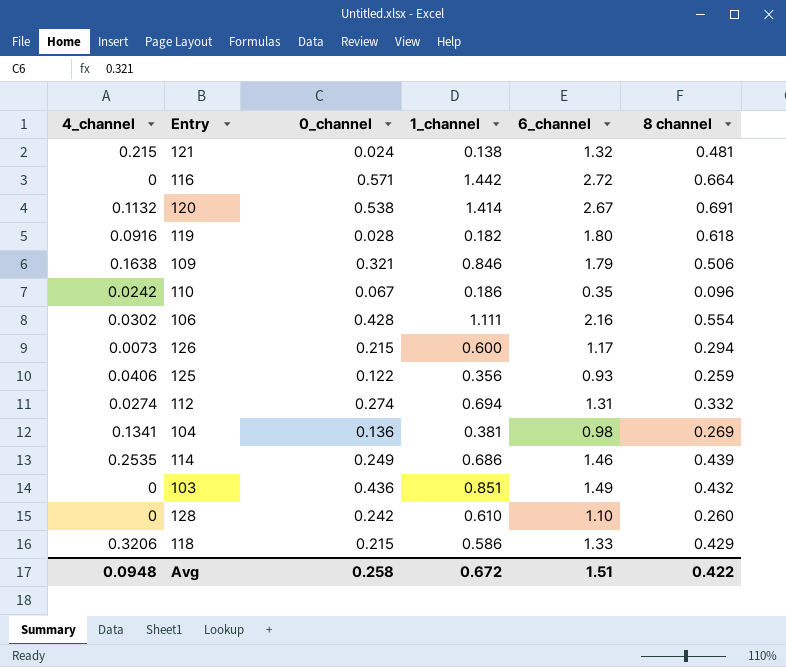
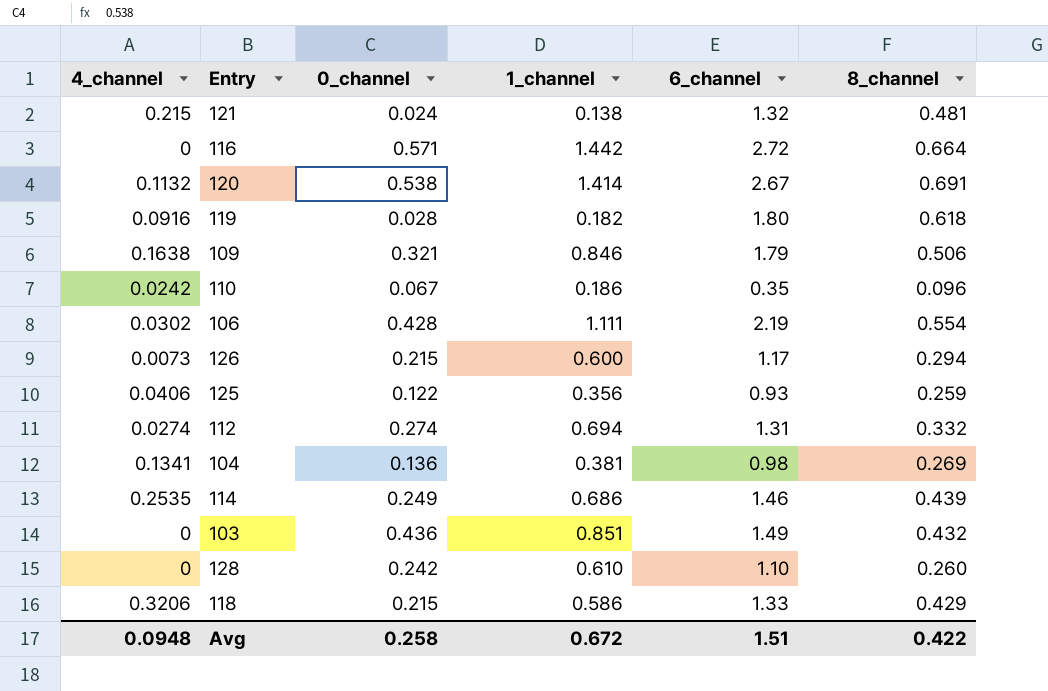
column name: 8 channel -> 8_channel
106 | 6_channel: 2.16 -> 2.19

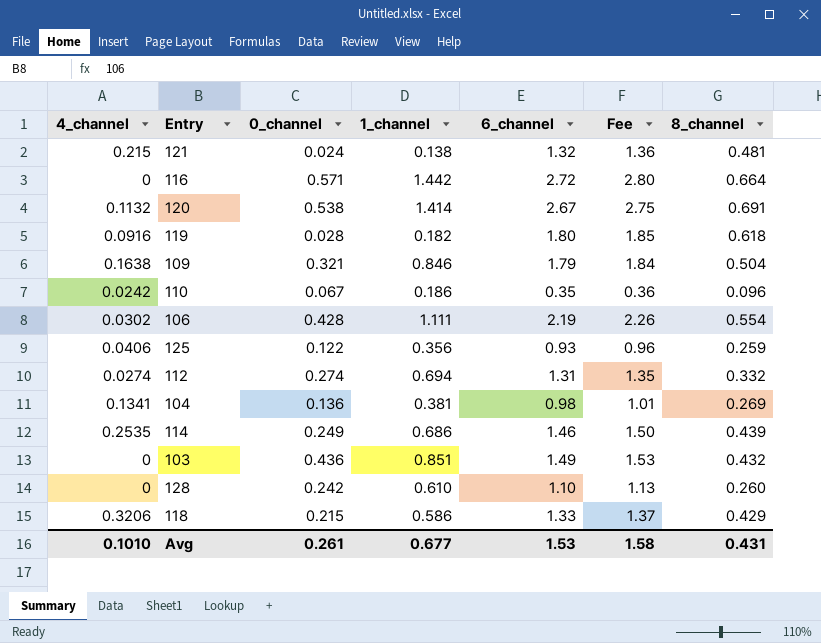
column Fee | formula: none -> [6_channel] * 1.03
row 126: 0.0073 | 0.215 | 0.600 | 1.17 | 0.294 -> none
109 | 8_channel: 0.506 -> 0.504
Avg | 4_channel: 0.0948 -> 0.1010
Avg | 0_channel: 0.258 -> 0.261
Avg | 1_channel: 0.672 -> 0.677
Avg | 6_channel: 1.51 -> 1.53
Avg | 8_channel: 0.422 -> 0.431

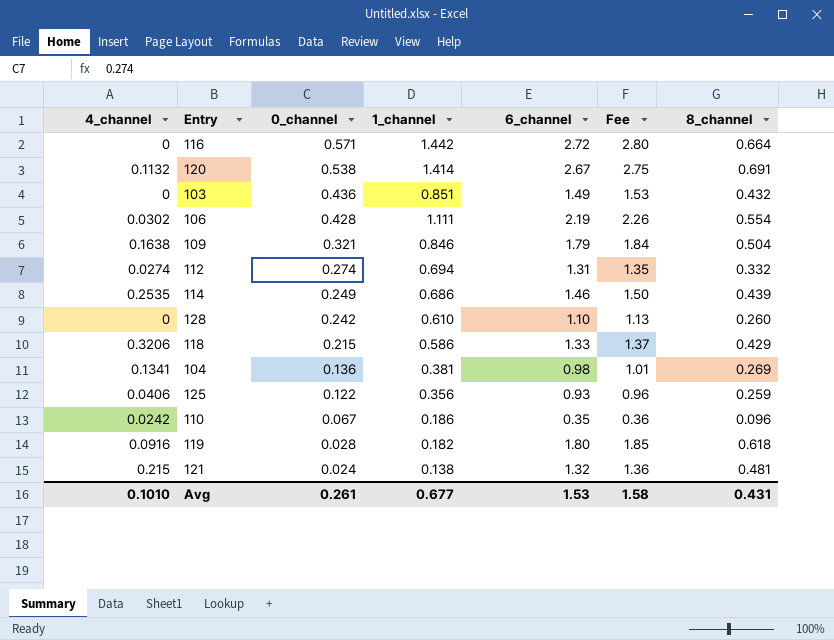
row order: none -> 0_channel descending

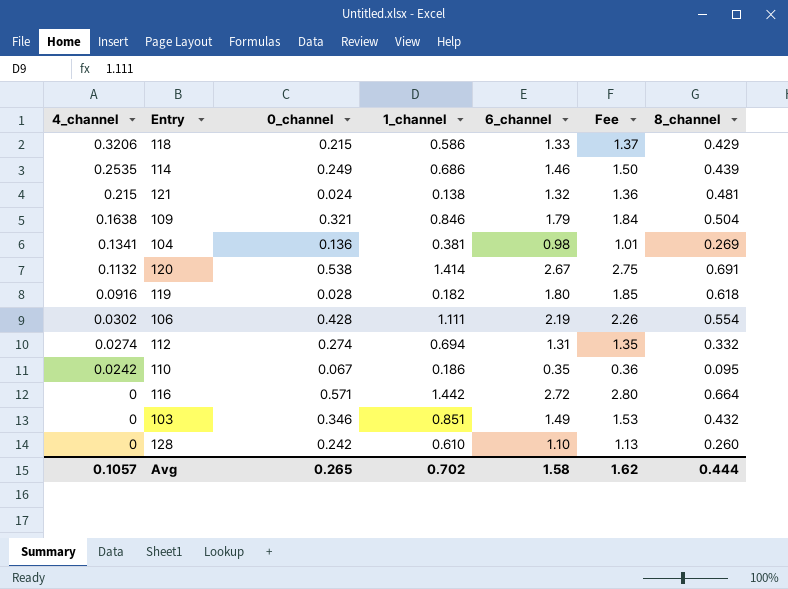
row order: 0_channel descending -> 4_channel descending
row 125: 0.0406 | 0.122 | 0.356 | 0.93 | 0.96 | 0.259 -> none
110 | 8_channel: 0.096 -> 0.095
103 | 0_channel: 0.436 -> 0.346
Avg | 4_channel: 0.1010 -> 0.1057
Avg | 0_channel: 0.261 -> 0.265
Avg | 1_channel: 0.677 -> 0.702
Avg | 6_channel: 1.53 -> 1.58
Avg | Fee: 1.58 -> 1.62
Avg | 8_channel: 0.431 -> 0.444

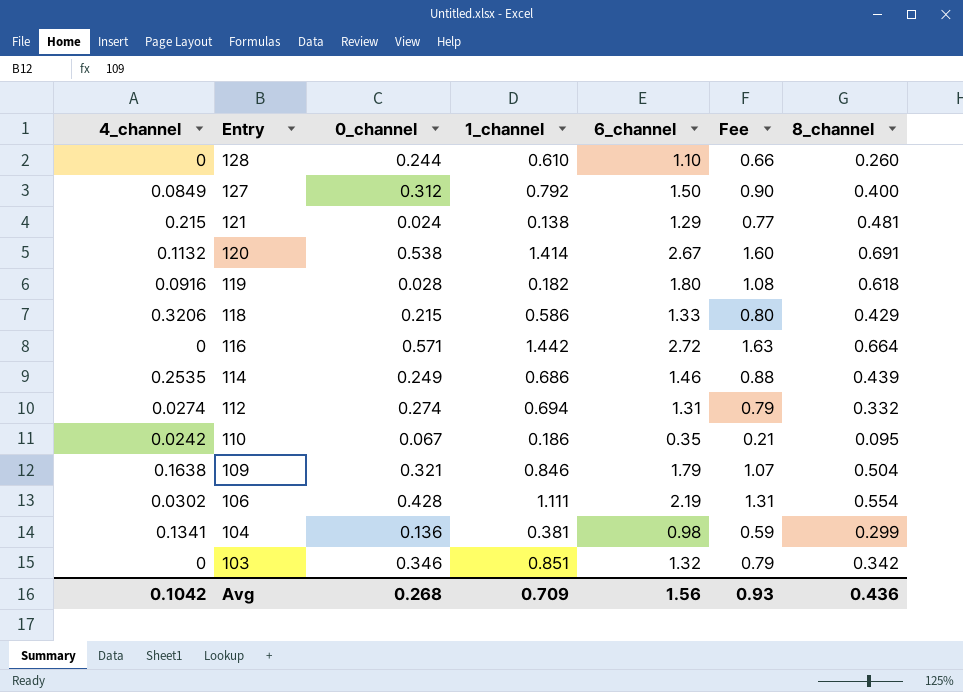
row order: 4_channel descending -> Entry descending
column Fee | formula: [6_channel] * 1.03 -> [6_channel] * 0.6
128 | 0_channel: 0.242 -> 0.244
row 127: none -> 0.0849 | 0.312 | 0.792 | 1.50 | 0.90 | 0.400
121 | 6_channel: 1.32 -> 1.29
104 | 8_channel: 0.269 -> 0.299
103 | 6_channel: 1.49 -> 1.32
103 | 8_channel: 0.432 -> 0.342
Avg | 4_channel: 0.1057 -> 0.1042
Avg | 0_channel: 0.265 -> 0.268
Avg | 1_channel: 0.702 -> 0.709
Avg | 6_channel: 1.58 -> 1.56
Avg | Fee: 1.62 -> 0.93
Avg | 8_channel: 0.444 -> 0.436

